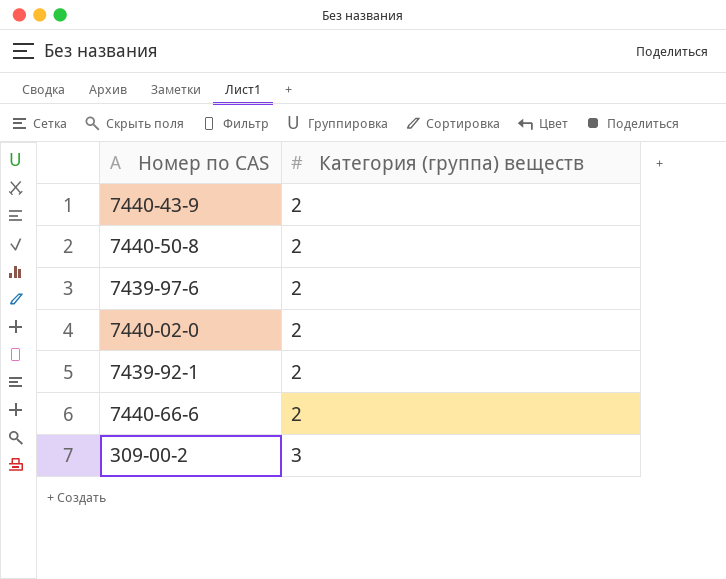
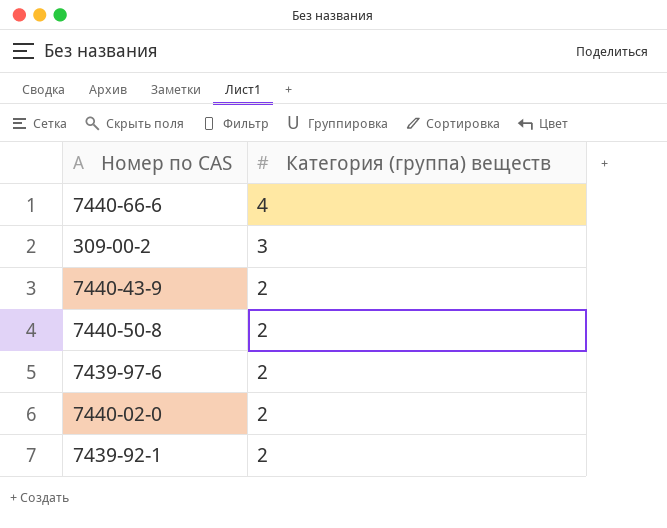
row order: Категория (группа) веществ ascending -> Категория (группа) веществ descending
7440-66-6 | Категория (группа) веществ: 2 -> 4

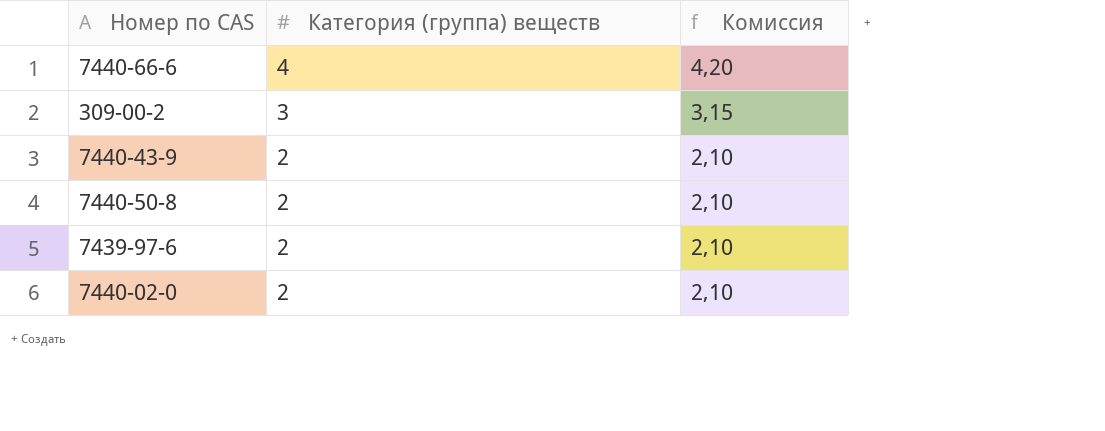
column Комиссия | formula: none -> [Категория (группа) веществ] * 1,05
row 7439-92-1: 2 -> none

